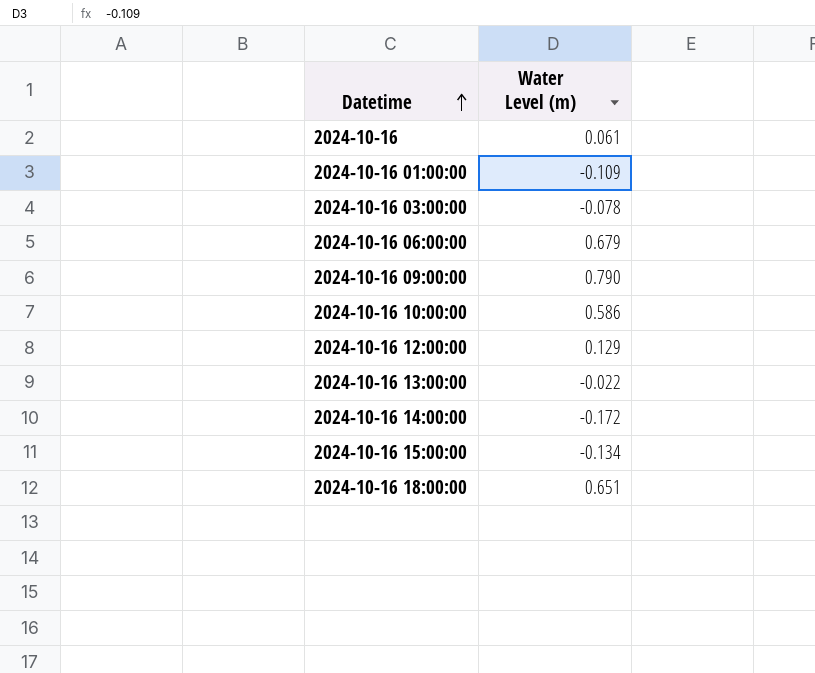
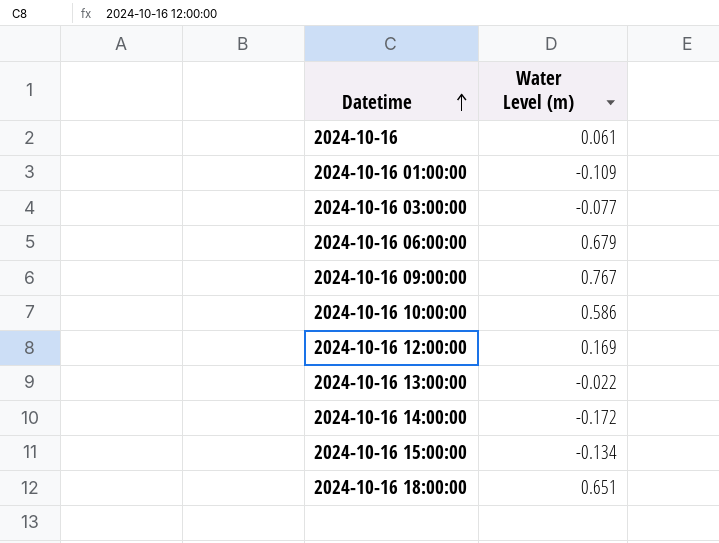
2024-10-16 03:00:00 | Water Level (m): -0.078 -> -0.077
2024-10-16 09:00:00 | Water Level (m): 0.790 -> 0.767
2024-10-16 12:00:00 | Water Level (m): 0.129 -> 0.169

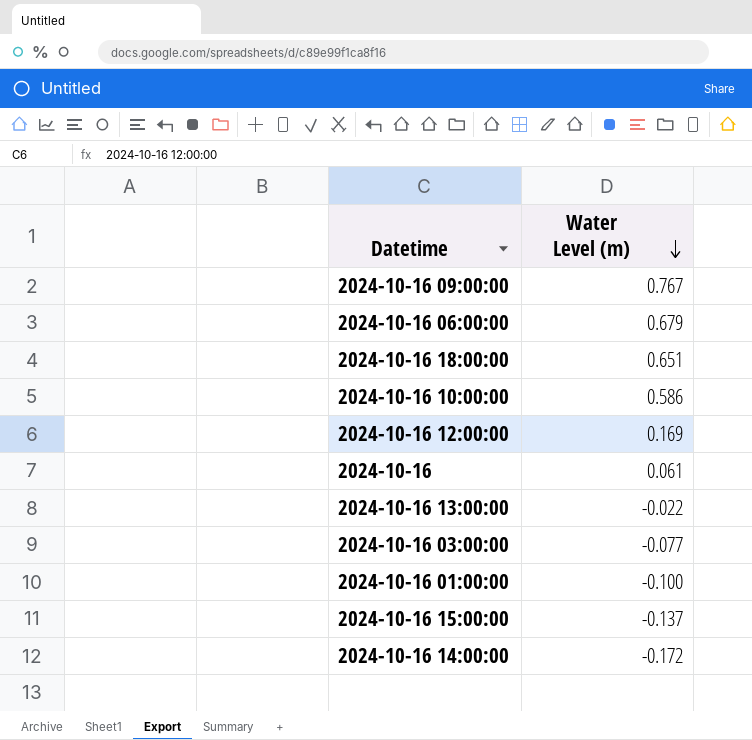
row order: Datetime ascending -> Water Level (m) descending
2024-10-16 01:00:00 | Water Level (m): -0.109 -> -0.100
2024-10-16 15:00:00 | Water Level (m): -0.134 -> -0.137

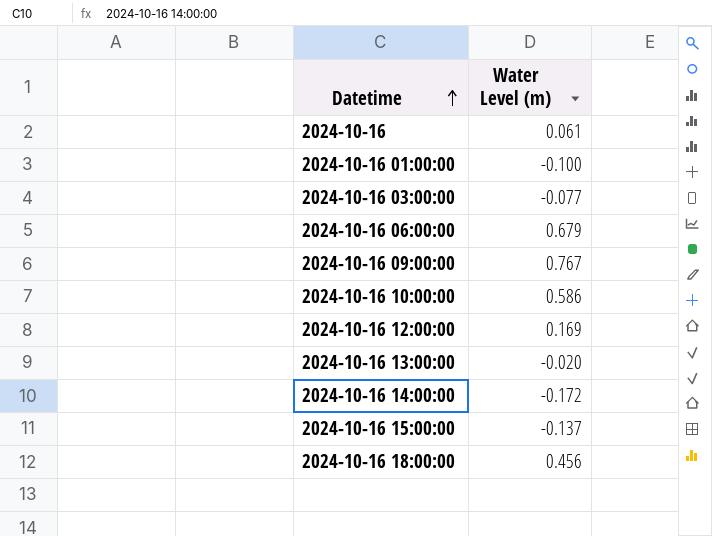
row order: Water Level (m) descending -> Datetime ascending
2024-10-16 13:00:00 | Water Level (m): -0.022 -> -0.020
2024-10-16 18:00:00 | Water Level (m): 0.651 -> 0.456

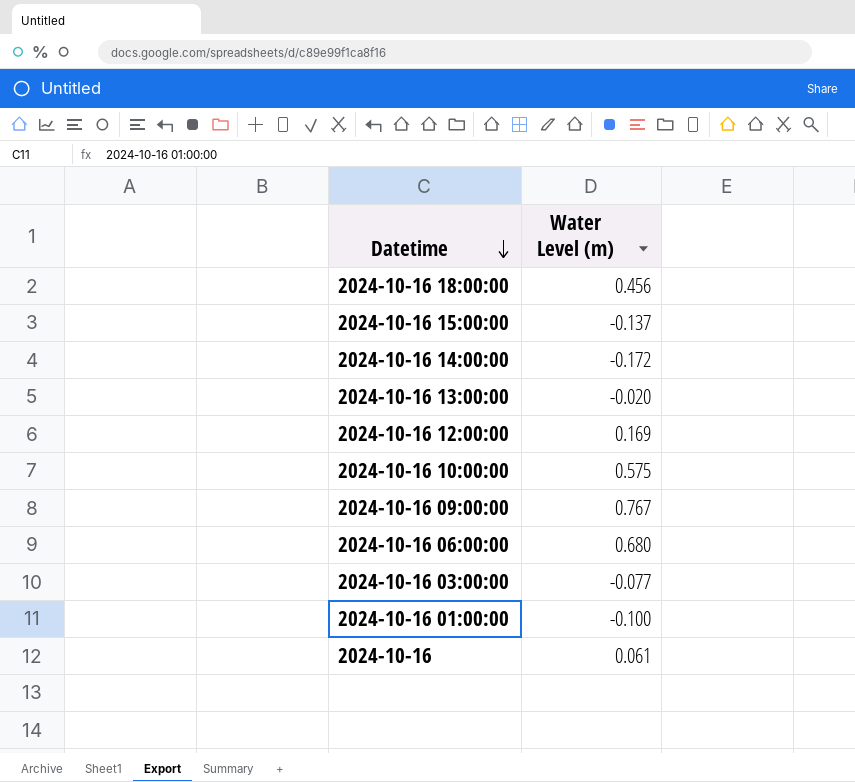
row order: Datetime ascending -> Datetime descending
2024-10-16 10:00:00 | Water Level (m): 0.586 -> 0.575
2024-10-16 06:00:00 | Water Level (m): 0.679 -> 0.680

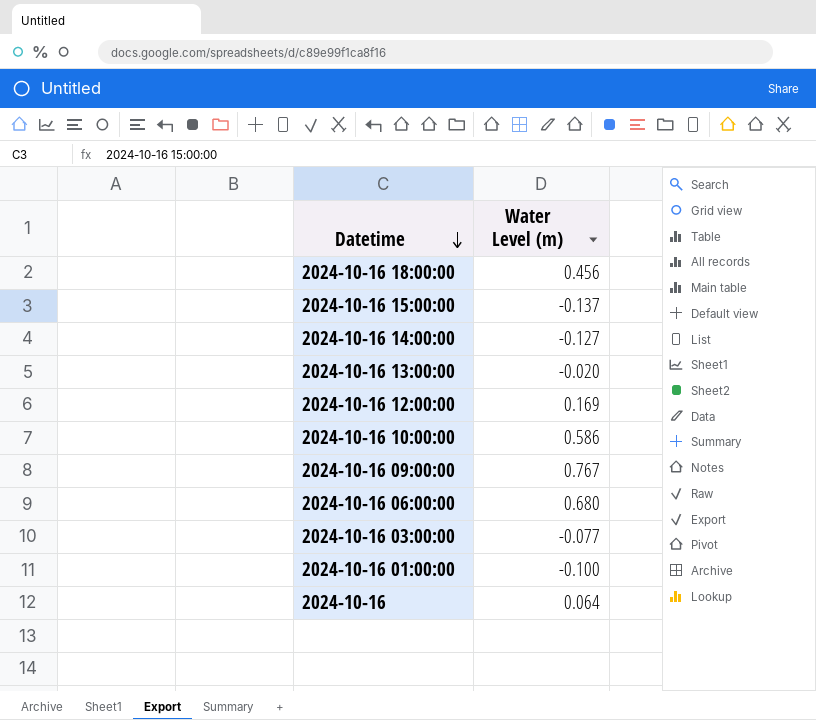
2024-10-16 14:00:00 | Water Level (m): -0.172 -> -0.127
2024-10-16 10:00:00 | Water Level (m): 0.575 -> 0.586
2024-10-16 | Water Level (m): 0.061 -> 0.064

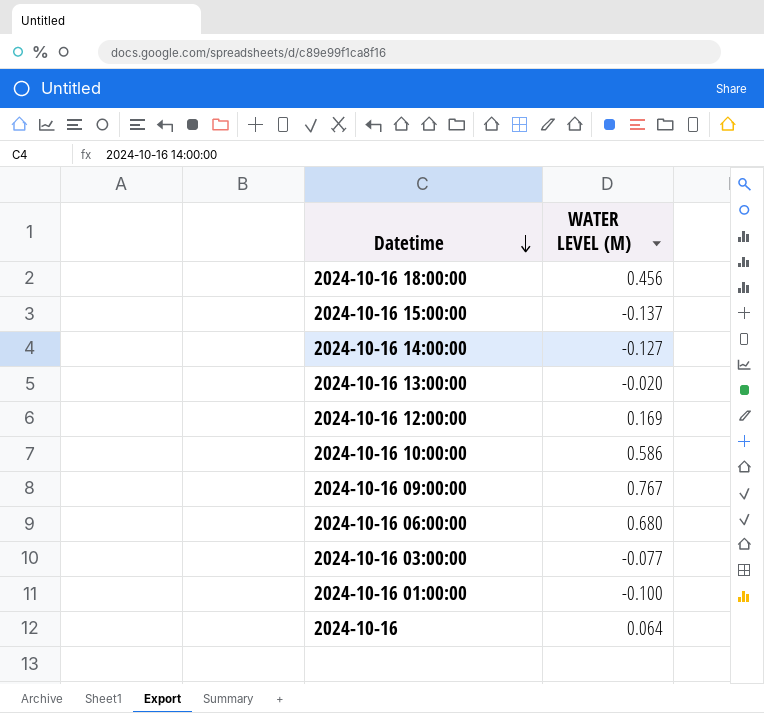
column name: Water Level (m) -> WATER LEVEL (M)

